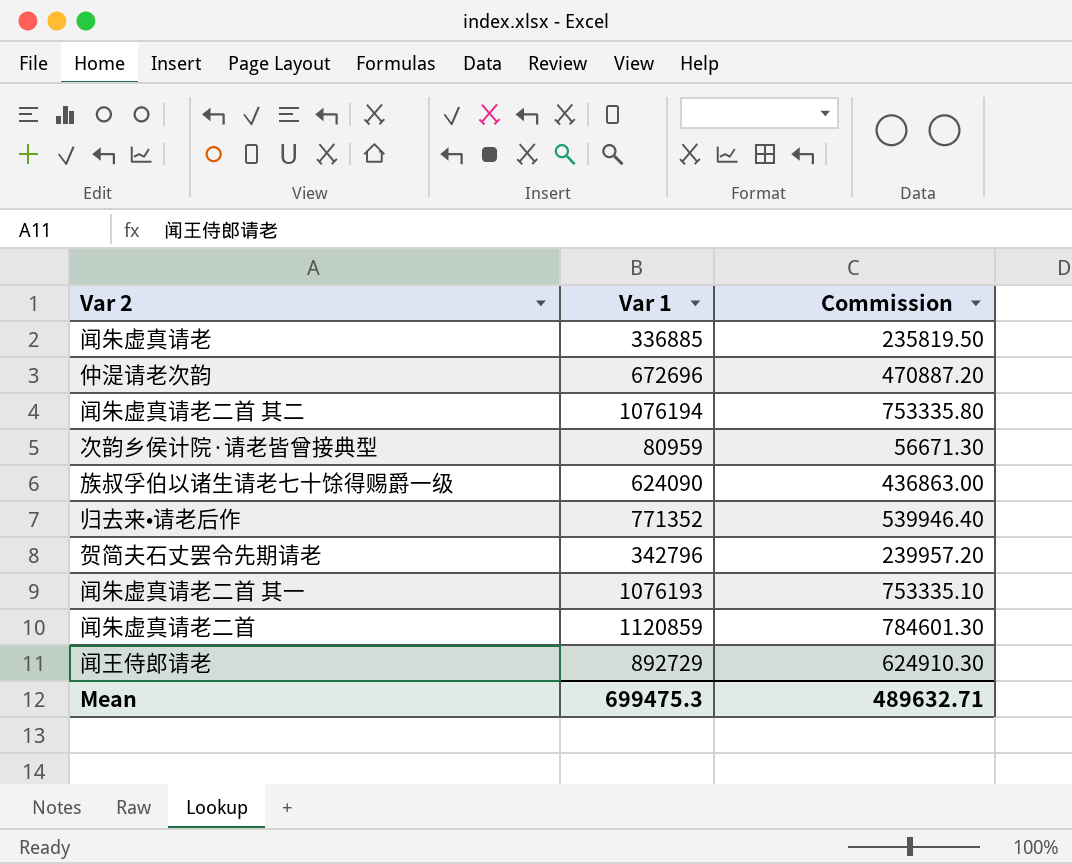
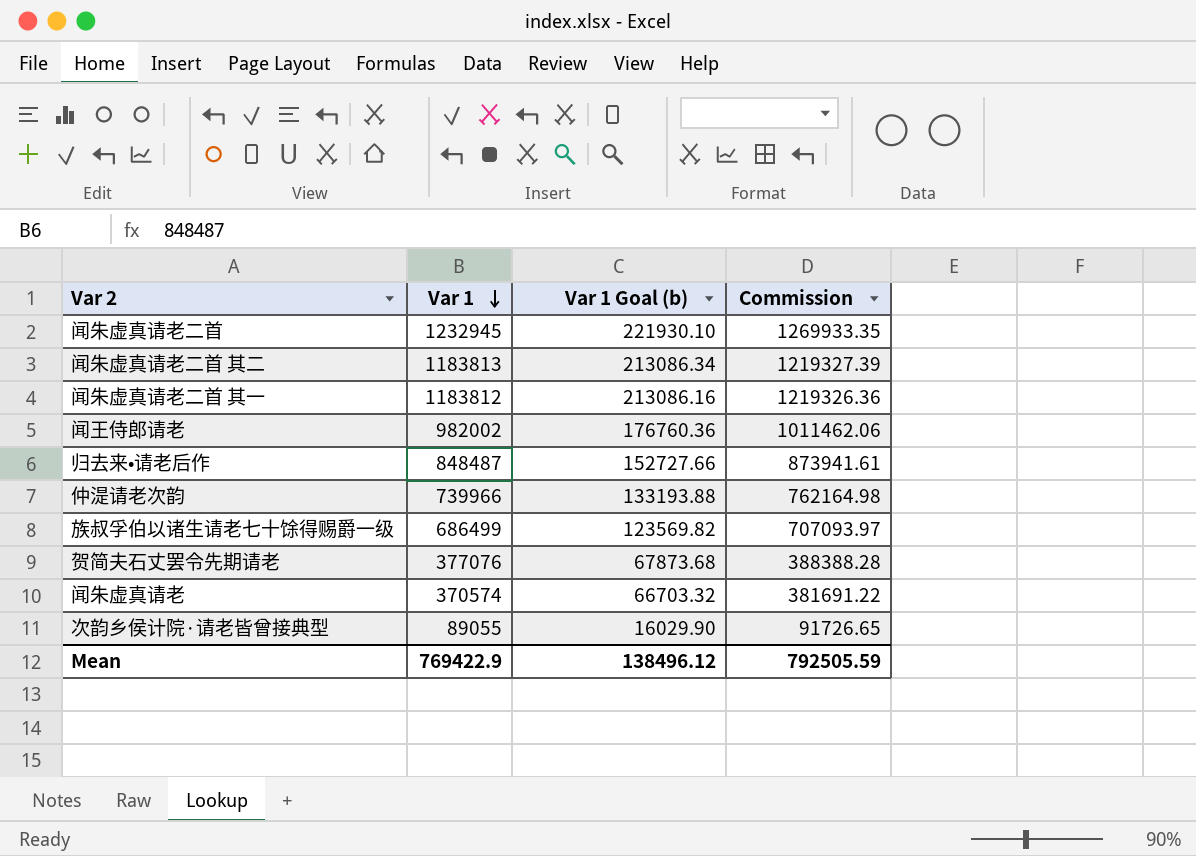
row order: none -> Var 1 descending
column Var 1 Goal (b) | formula: none -> [Var 1] * 0.18
column Commission | formula: [Var 1] * 0.7 -> [Var 1] * 1.03
闻朱虚真请老二首 | Var 1: 1120859 -> 1232945
闻朱虚真请老二首 其二 | Var 1: 1076194 -> 1183813
闻朱虚真请老二首 其一 | Var 1: 1076193 -> 1183812
闻王侍郎请老 | Var 1: 892729 -> 982002
归去来•请老后作 | Var 1: 771352 -> 848487
仲湜请老次韵 | Var 1: 672696 -> 739966
族叔孚伯以诸生请老七十馀得赐爵一级 | Var 1: 624090 -> 686499
贺简夫石丈罢令先期请老 | Var 1: 342796 -> 377076
闻朱虚真请老 | Var 1: 336885 -> 370574
次韵乡侯计院·请老皆曾接典型 | Var 1: 80959 -> 89055
Mean | Var 1: 699475.3 -> 769422.9
Mean | Commission: 489632.71 -> 792505.59

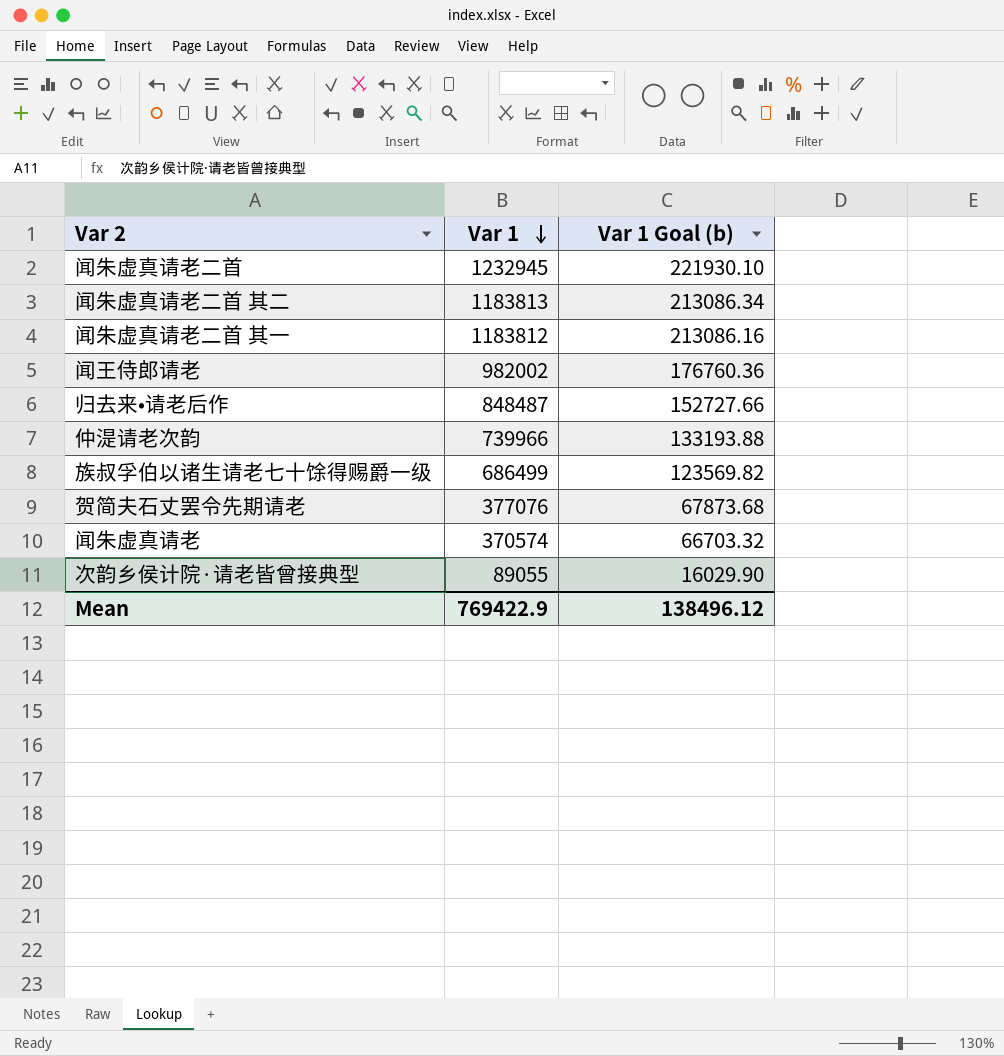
column Commission | formula: [Var 1] * 1.03 -> none

